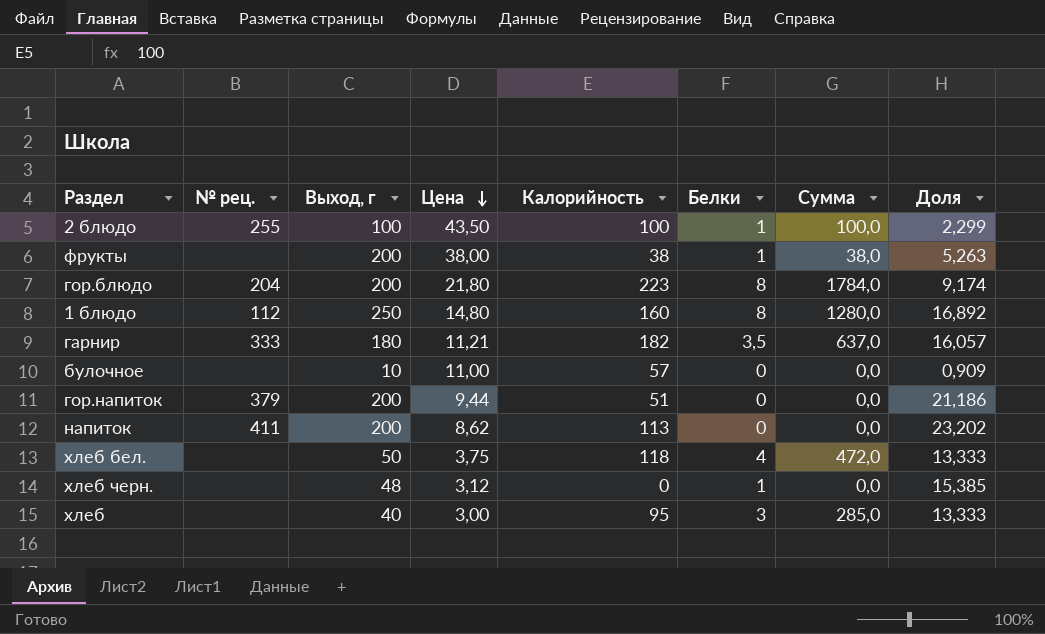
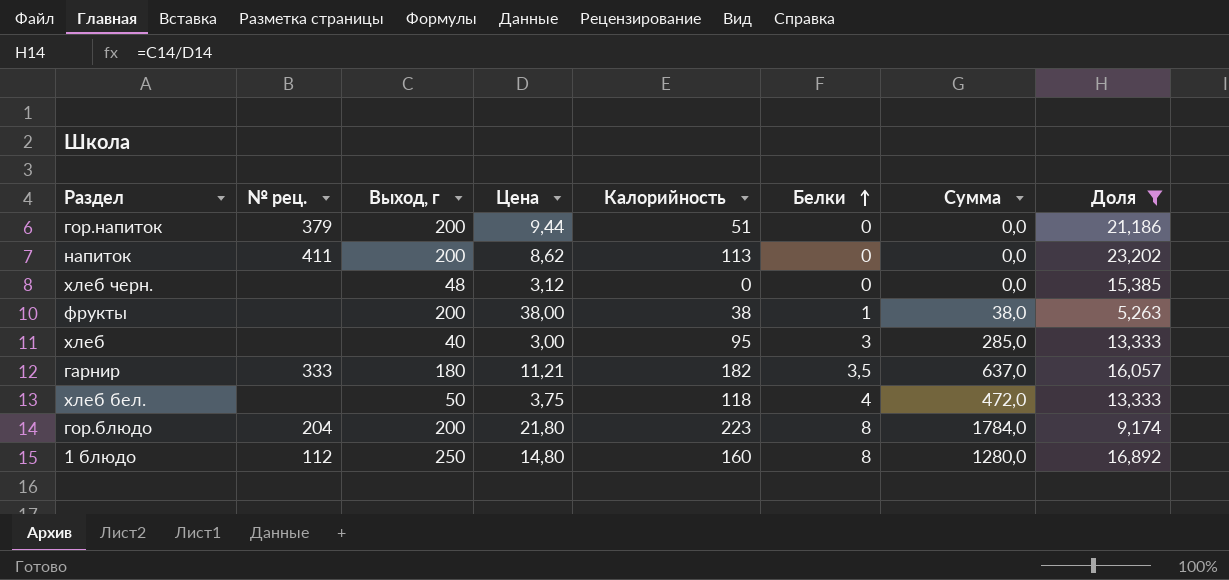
filter: none -> Доля >= 5,263
row order: Цена descending -> Белки ascending
хлеб черн. | Белки: 1 -> 0

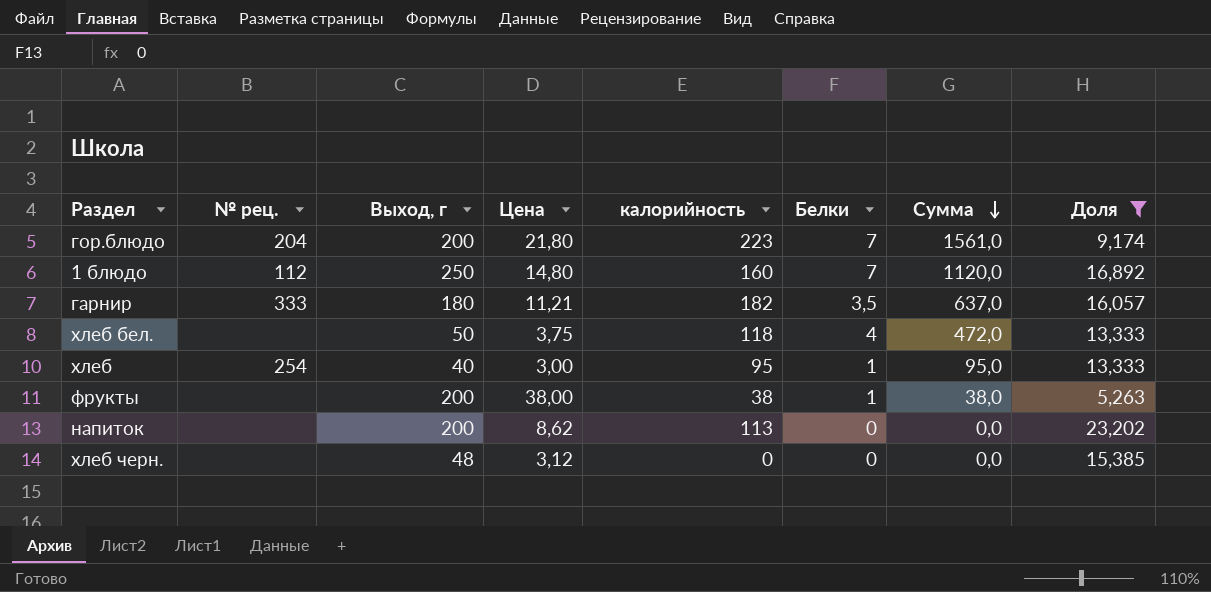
row order: Белки ascending -> Сумма descending
column name: Калорийность -> калорийность
row гор.напиток: 379 | 200 | 9,44 | 51 | 0 | 0,0 | 21,186 -> none
гор.блюдо | Белки: 8 -> 7
гор.блюдо | Сумма: 1784,0 -> 1561,0
1 блюдо | Белки: 8 -> 7
1 блюдо | Сумма: 1280,0 -> 1120,0
хлеб | № рец.: none -> 254
хлеб | Белки: 3 -> 1
хлеб | Сумма: 285,0 -> 95,0
напиток | № рец.: 411 -> none

